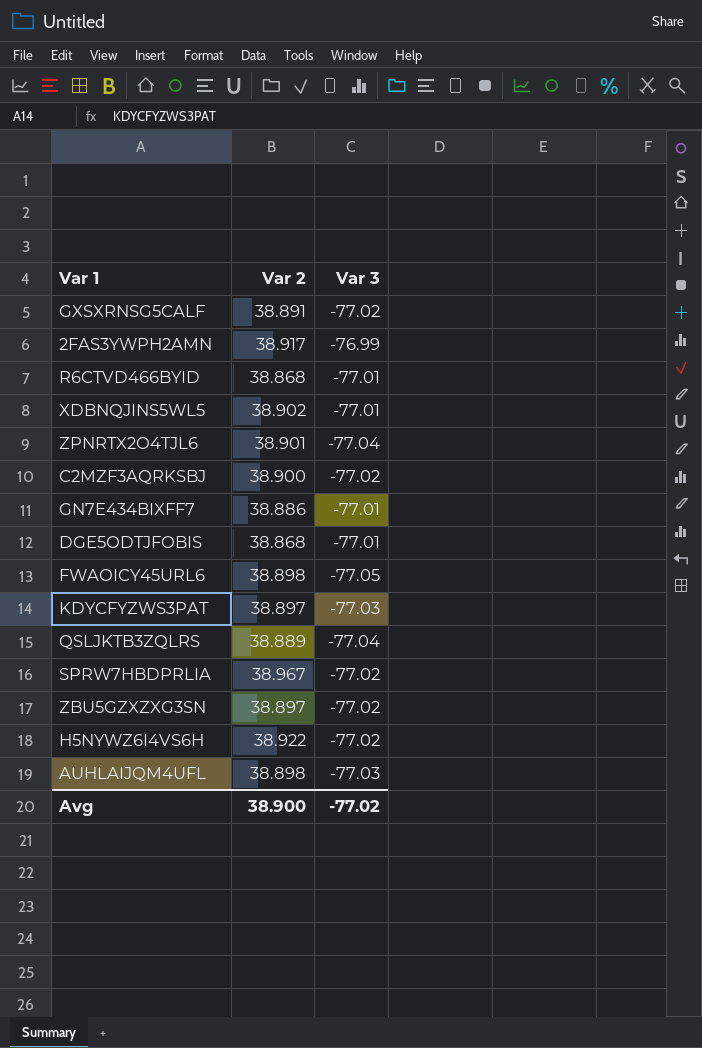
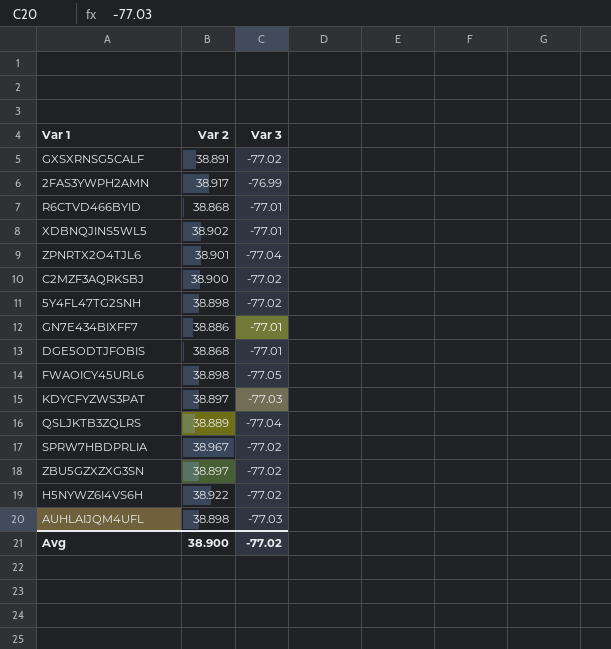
row 5Y4FL47TG2SNH: none -> 38.898 | -77.02

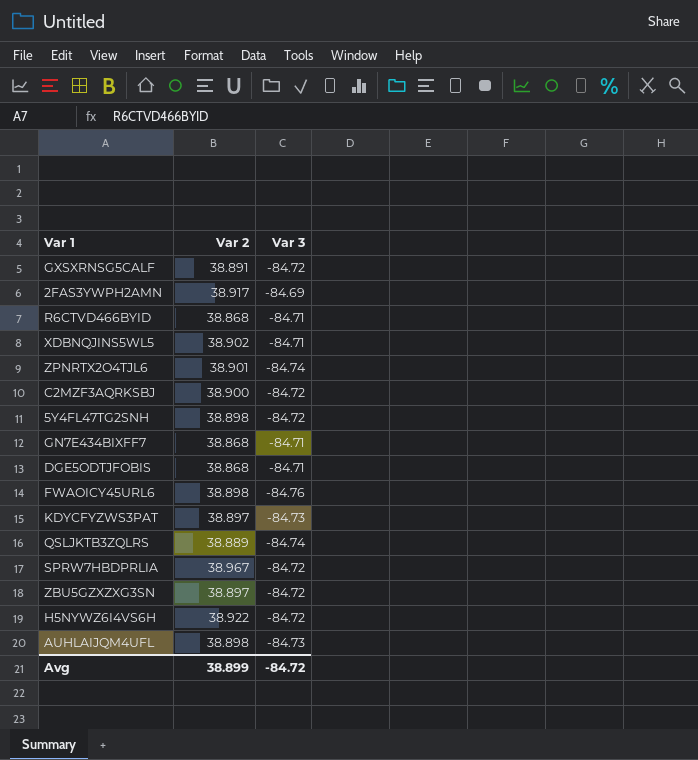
GXSXRNSG5CALF | Var 3: -77.02 -> -84.72
2FAS3YWPH2AMN | Var 3: -76.99 -> -84.69
R6CTVD466BYID | Var 3: -77.01 -> -84.71
XDBNQJINS5WL5 | Var 3: -77.01 -> -84.71
ZPNRTX2O4TJL6 | Var 3: -77.04 -> -84.74
C2MZF3AQRKSBJ | Var 3: -77.02 -> -84.72
5Y4FL47TG2SNH | Var 3: -77.02 -> -84.72
GN7E434BIXFF7 | Var 2: 38.886 -> 38.868
GN7E434BIXFF7 | Var 3: -77.01 -> -84.71
DGE5ODTJFOBIS | Var 3: -77.01 -> -84.71
FWAOICY45URL6 | Var 3: -77.05 -> -84.76
KDYCFYZWS3PAT | Var 3: -77.03 -> -84.73
QSLJKTB3ZQLRS | Var 3: -77.04 -> -84.74
SPRW7HBDPRLIA | Var 3: -77.02 -> -84.72
ZBU5GZXZXG3SN | Var 3: -77.02 -> -84.72
H5NYWZ6I4VS6H | Var 3: -77.02 -> -84.72
AUHLAIJQM4UFL | Var 3: -77.03 -> -84.73
Avg | Var 2: 38.900 -> 38.899
Avg | Var 3: -77.02 -> -84.72

